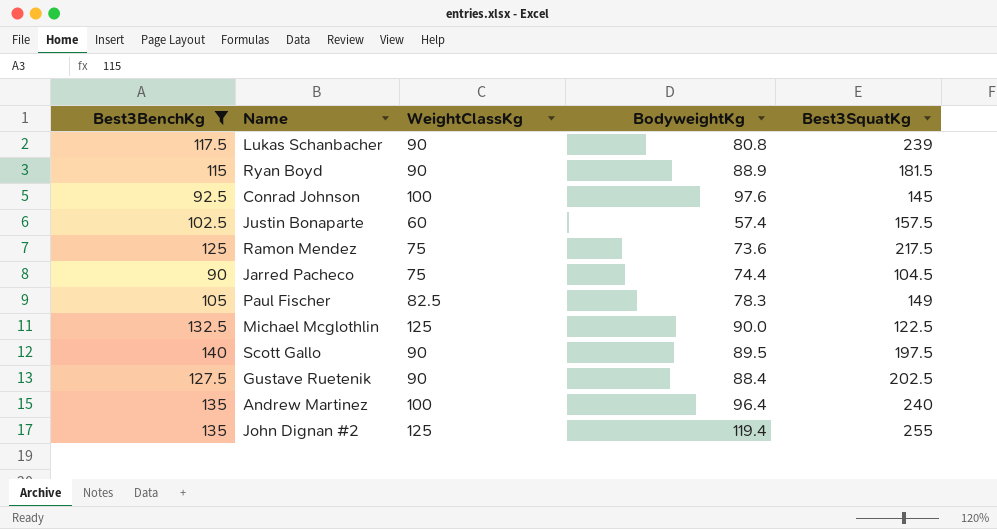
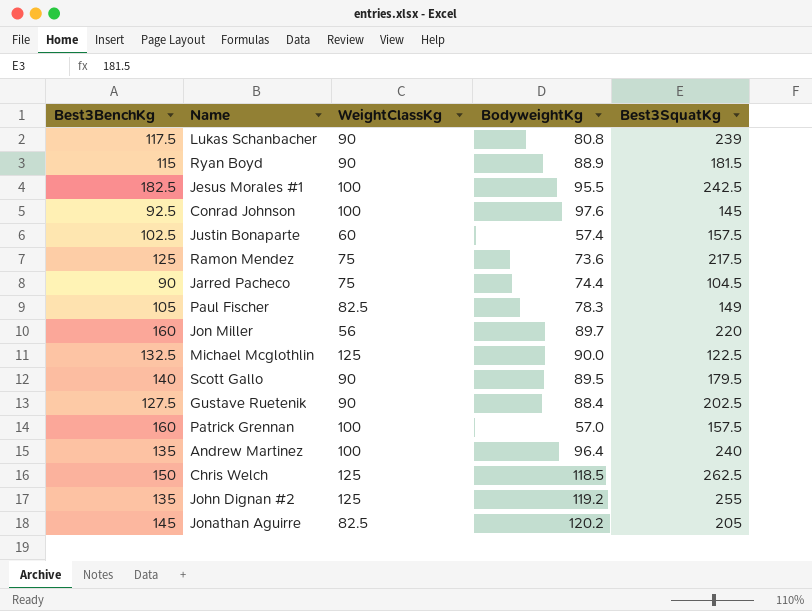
filter: Best3BenchKg <= 140 -> none
Scott Gallo | Best3SquatKg: 197.5 -> 179.5
John Dignan #2 | BodyweightKg: 119.4 -> 119.2

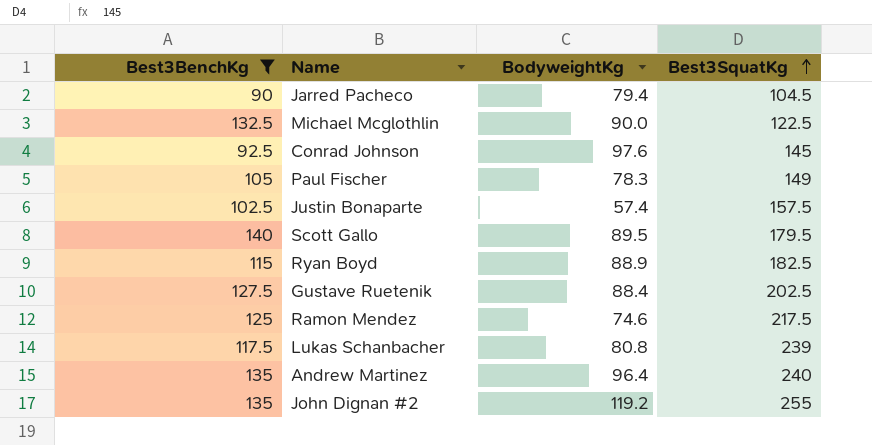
filter: none -> Best3BenchKg <= 140
row order: none -> Best3SquatKg ascending
column WeightClassKg | position: 3 -> none
Jarred Pacheco | BodyweightKg: 74.4 -> 79.4
Ryan Boyd | Best3SquatKg: 181.5 -> 182.5
Ramon Mendez | BodyweightKg: 73.6 -> 74.6

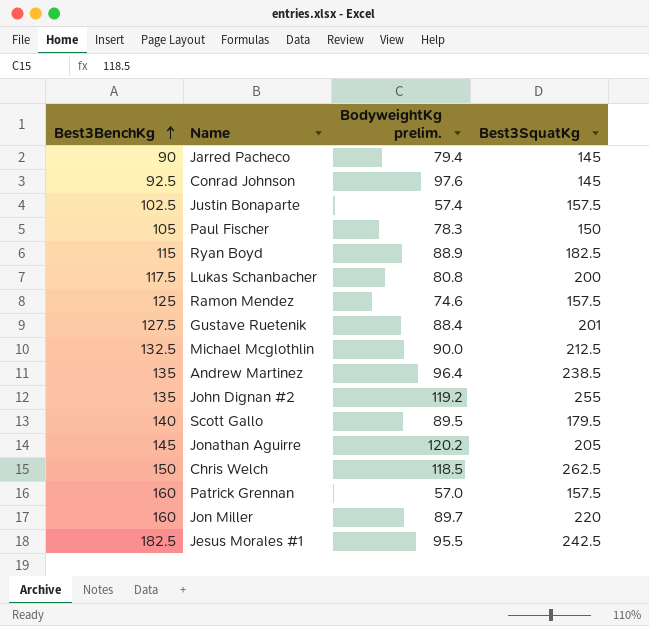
filter: Best3BenchKg <= 140 -> none
row order: Best3SquatKg ascending -> Best3BenchKg ascending
column name: BodyweightKg -> BodyweightKg prelim.
Jarred Pacheco | Best3SquatKg: 104.5 -> 145
Paul Fischer | Best3SquatKg: 149 -> 150
Lukas Schanbacher | Best3SquatKg: 239 -> 200
Ramon Mendez | Best3SquatKg: 217.5 -> 157.5
Gustave Ruetenik | Best3SquatKg: 202.5 -> 201
Michael Mcglothlin | Best3SquatKg: 122.5 -> 212.5
Andrew Martinez | Best3SquatKg: 240 -> 238.5

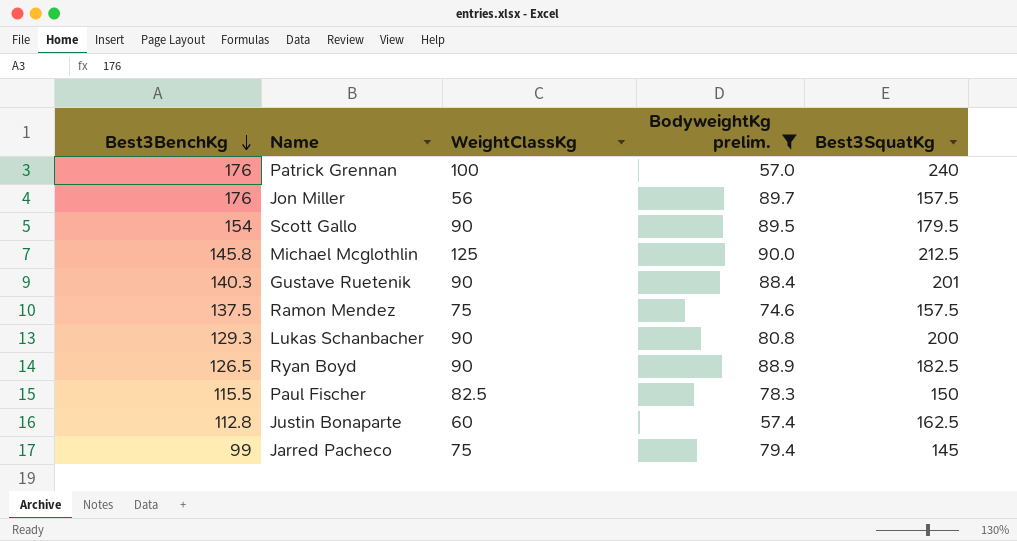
filter: none -> BodyweightKg prelim. <= 90.0
row order: Best3BenchKg ascending -> Best3BenchKg descending
column WeightClassKg | position: none -> 3
Patrick Grennan | Best3BenchKg: 160 -> 176
Patrick Grennan | Best3SquatKg: 157.5 -> 240
Jon Miller | Best3BenchKg: 160 -> 176
Jon Miller | Best3SquatKg: 220 -> 157.5
Scott Gallo | Best3BenchKg: 140 -> 154
Michael Mcglothlin | Best3BenchKg: 132.5 -> 145.8
Gustave Ruetenik | Best3BenchKg: 127.5 -> 140.3
Ramon Mendez | Best3BenchKg: 125 -> 137.5
Lukas Schanbacher | Best3BenchKg: 117.5 -> 129.3
Ryan Boyd | Best3BenchKg: 115 -> 126.5
Paul Fischer | Best3BenchKg: 105 -> 115.5
Justin Bonaparte | Best3BenchKg: 102.5 -> 112.8
Justin Bonaparte | Best3SquatKg: 157.5 -> 162.5
Jarred Pacheco | Best3BenchKg: 90 -> 99

